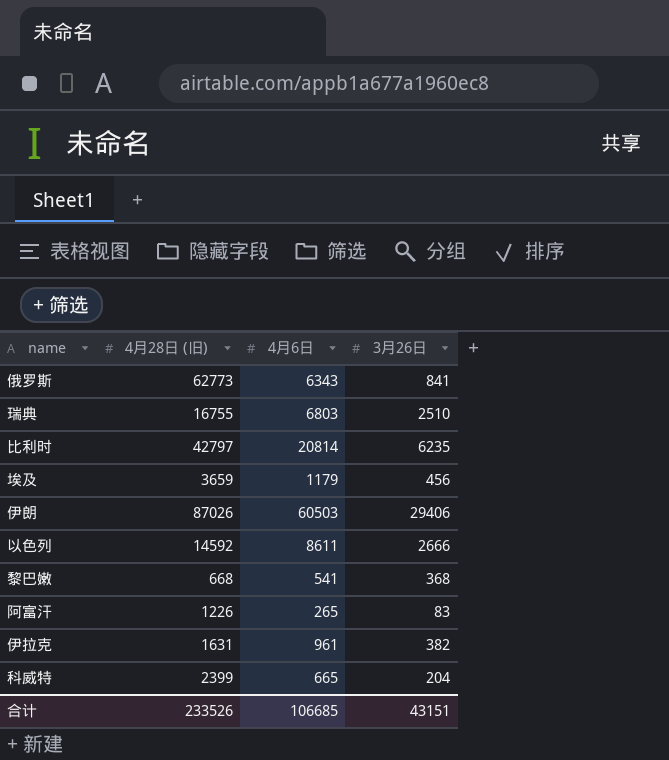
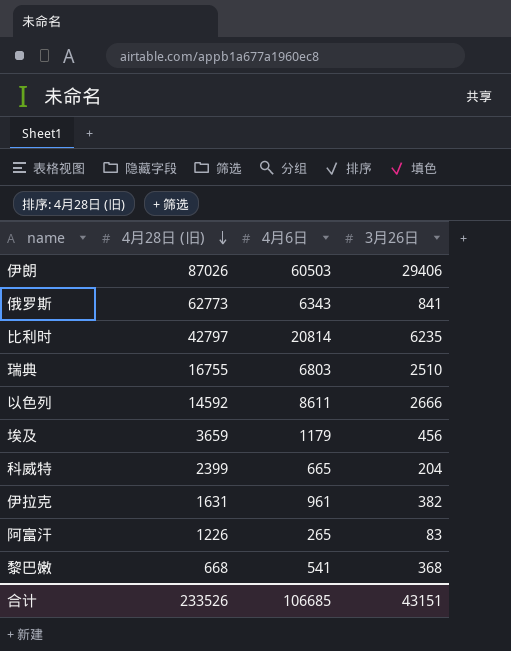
row order: none -> 4月28日 (旧) descending

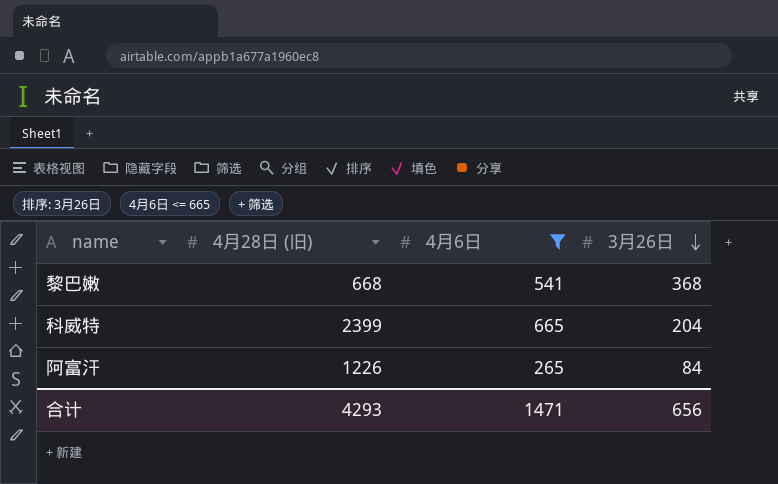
filter: none -> 4月6日 <= 665
row order: 4月28日 (旧) descending -> 3月26日 descending
阿富汗 | 3月26日: 83 -> 84
合计 | 4月28日 (旧): 233526 -> 4293
合计 | 4月6日: 106685 -> 1471
合计 | 3月26日: 43151 -> 656

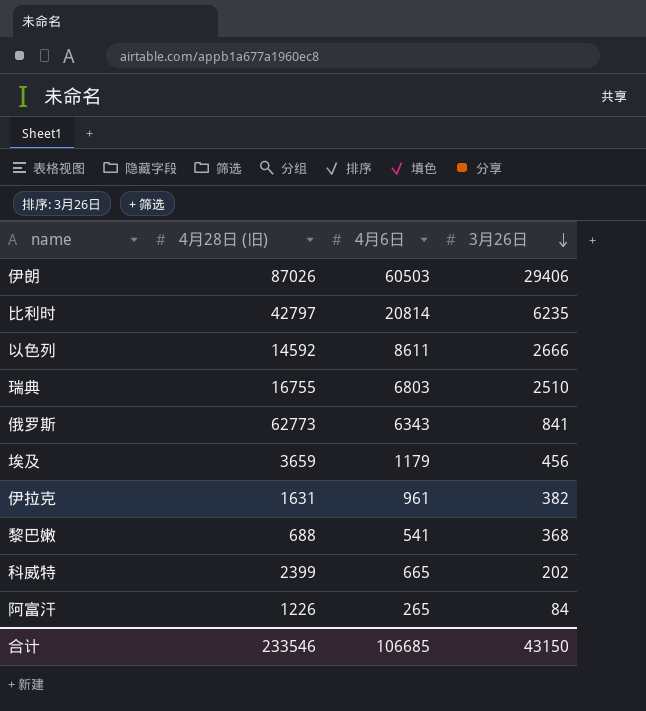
filter: 4月6日 <= 665 -> none
黎巴嫩 | 4月28日 (旧): 668 -> 688
科威特 | 3月26日: 204 -> 202
合计 | 4月28日 (旧): 4293 -> 233546
合计 | 4月6日: 1471 -> 106685
合计 | 3月26日: 656 -> 43150

